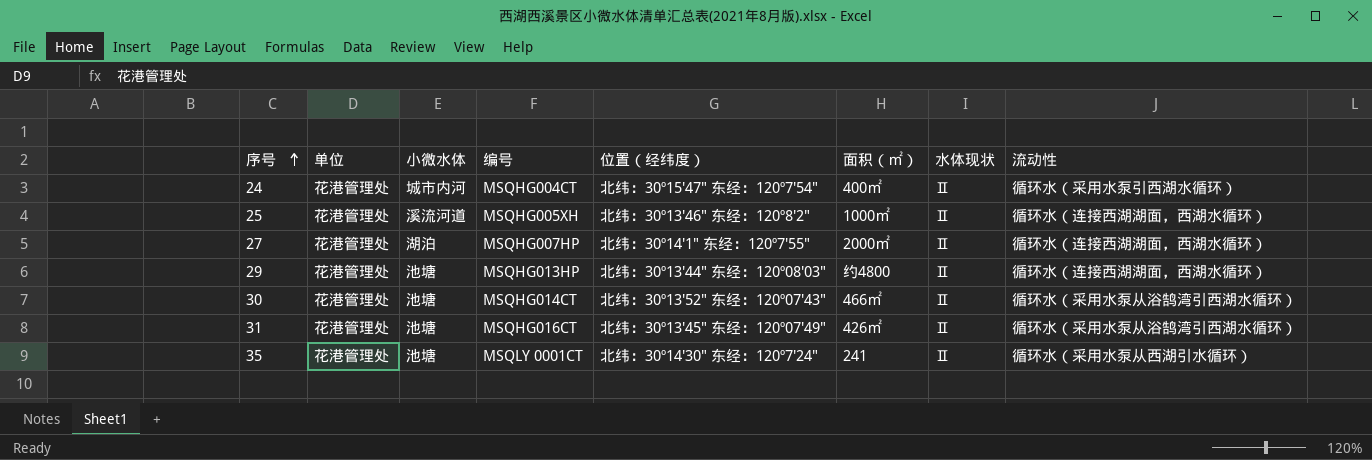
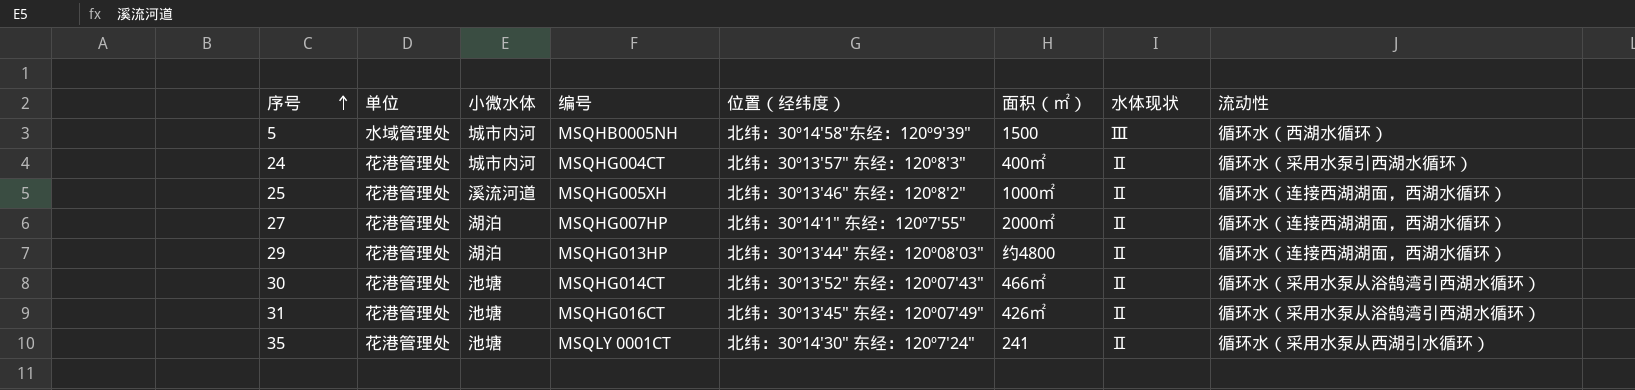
row 5: none -> 水域管理处 | 城市内河 | MSQHB0005NH | 北纬：30º14'58"东经：120º9'39" | 1500 | Ⅲ | 循环水（西湖水循环）
24 | 位置（经纬度）: 北纬：30º15'47" 东经：120º7'54" -> 北纬：30º13'57" 东经：120º8'3"
29 | 小微水体: 池塘 -> 湖泊

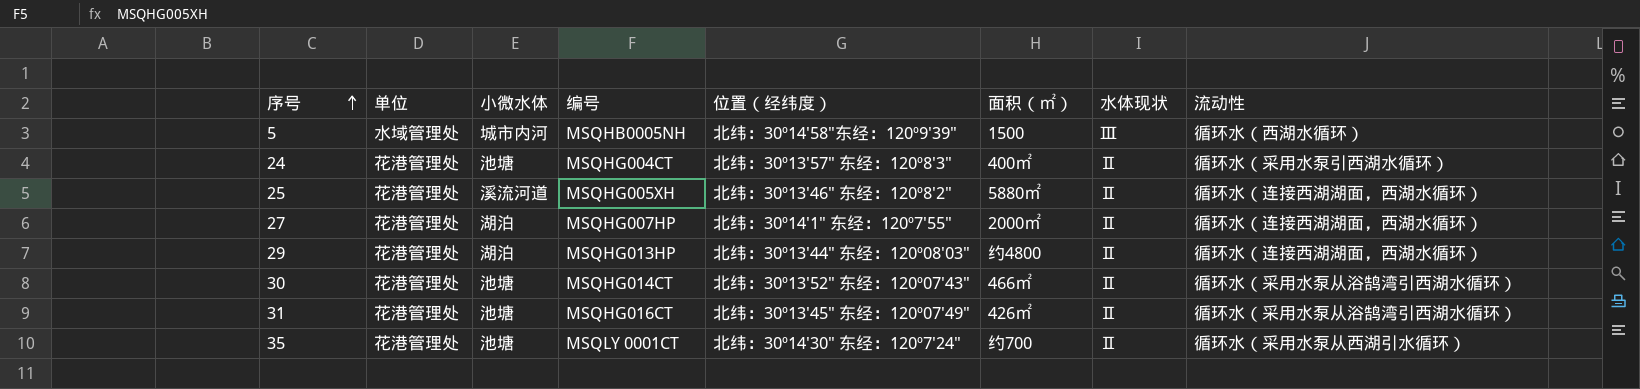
24 | 小微水体: 城市内河 -> 池塘
25 | 面积（㎡）: 1000㎡ -> 5880㎡
35 | 面积（㎡）: 241 -> 约700

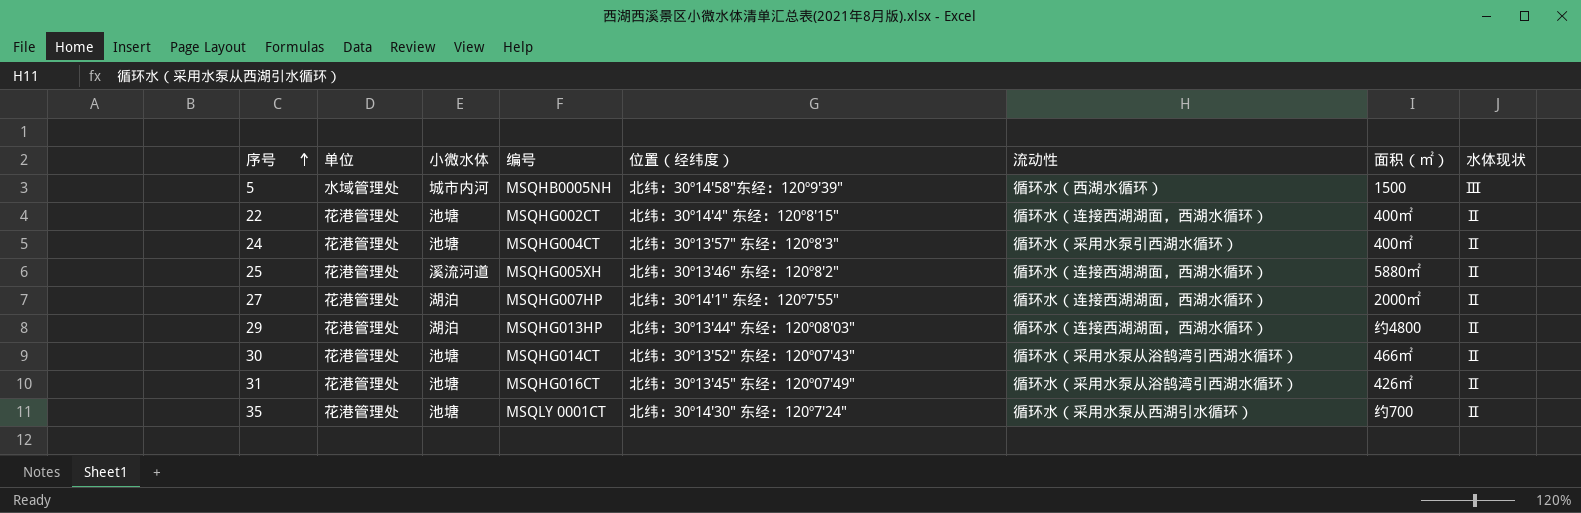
column 流动性 | position: 8 -> 6
row 22: none -> 花港管理处 | 池塘 | MSQHG002CT | 北纬：30º14'4" 东经：120º8'15" | 循环水（连接西湖湖面，西湖水循环） | 400㎡ | Ⅱ

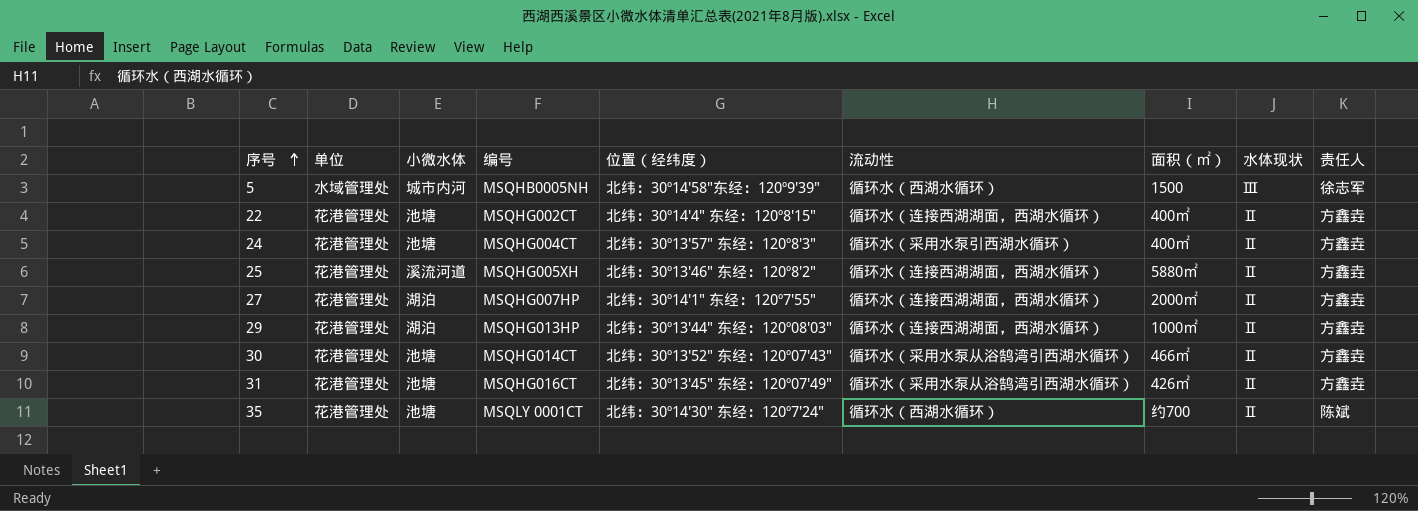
column 责任人 | position: none -> 9
29 | 面积（㎡）: 约4800 -> 1000㎡
35 | 流动性: 循环水（采用水泵从西湖引水循环） -> 循环水（西湖水循环）

